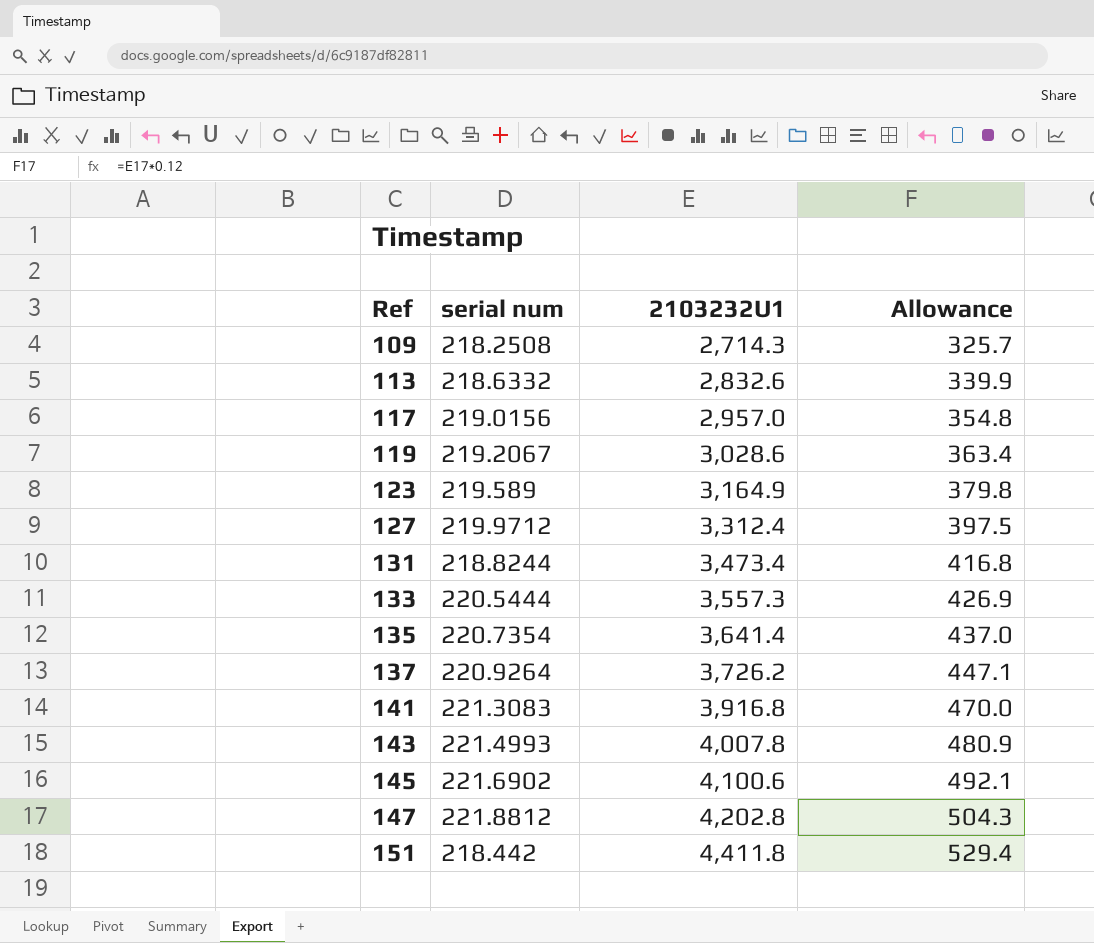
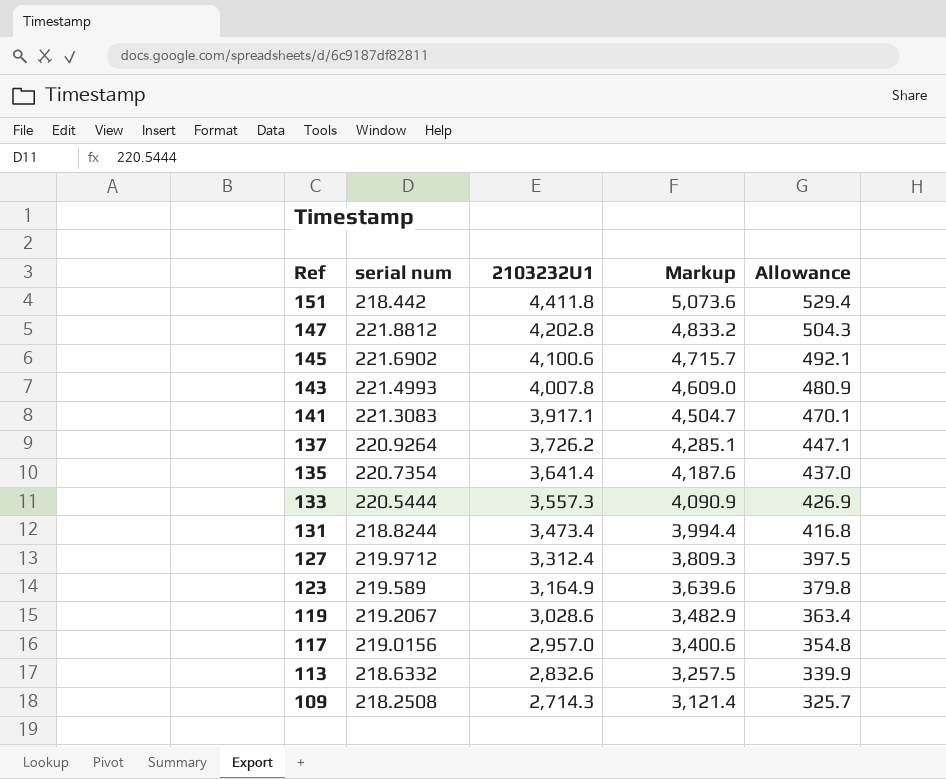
row order: Ref ascending -> Ref descending
column Markup | formula: none -> [2103232U1] * 1.15
141 | 2103232U1: 3,916.8 -> 3,917.1
141 | Allowance: 470.0 -> 470.1

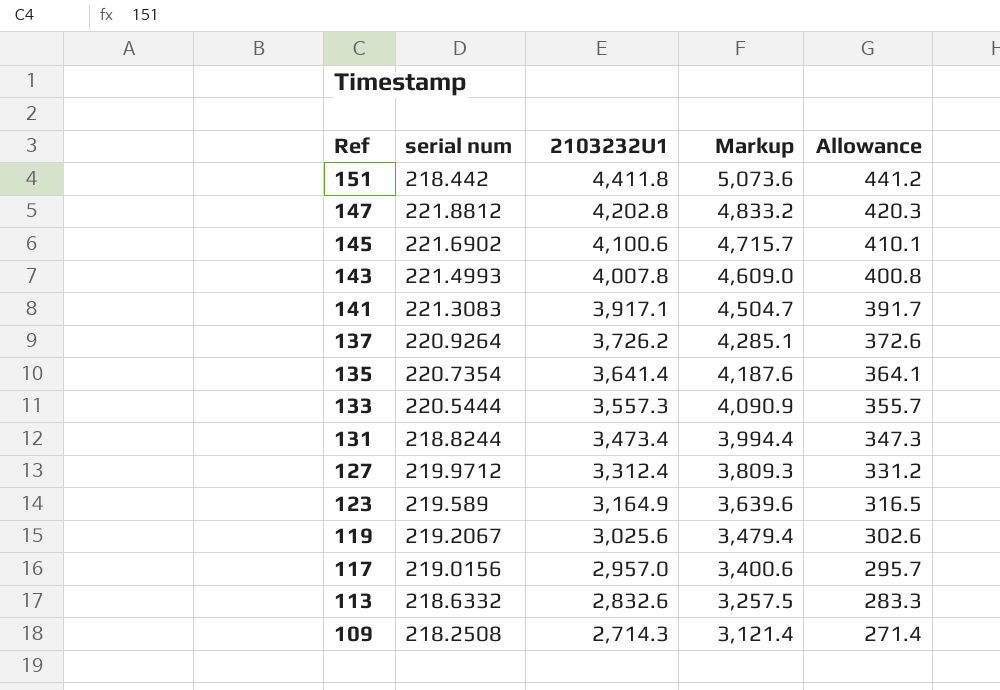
column Allowance | formula: [2103232U1] * 0.12 -> [2103232U1] * 0.1
119 | 2103232U1: 3,028.6 -> 3,025.6
119 | Markup: 3,482.9 -> 3,479.4

